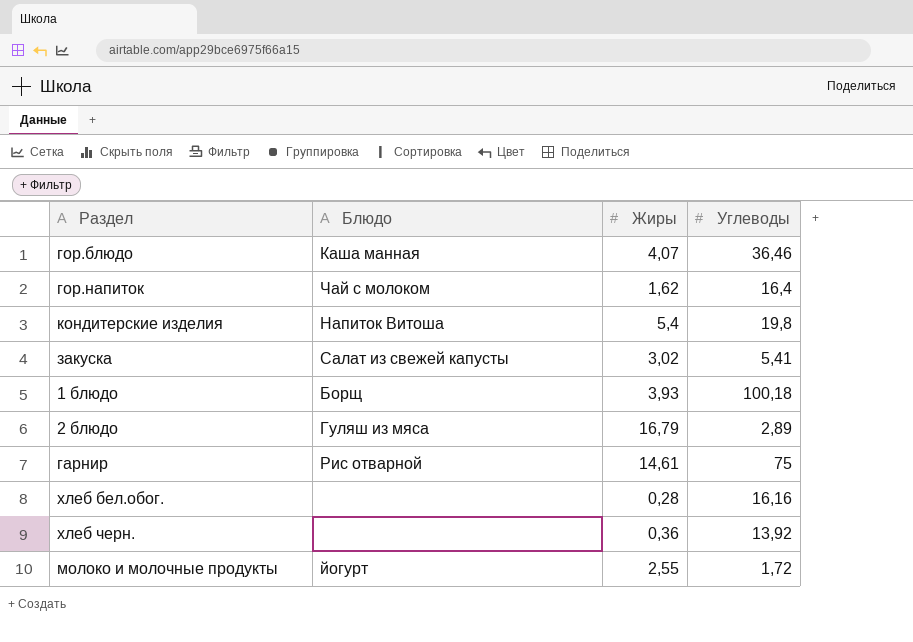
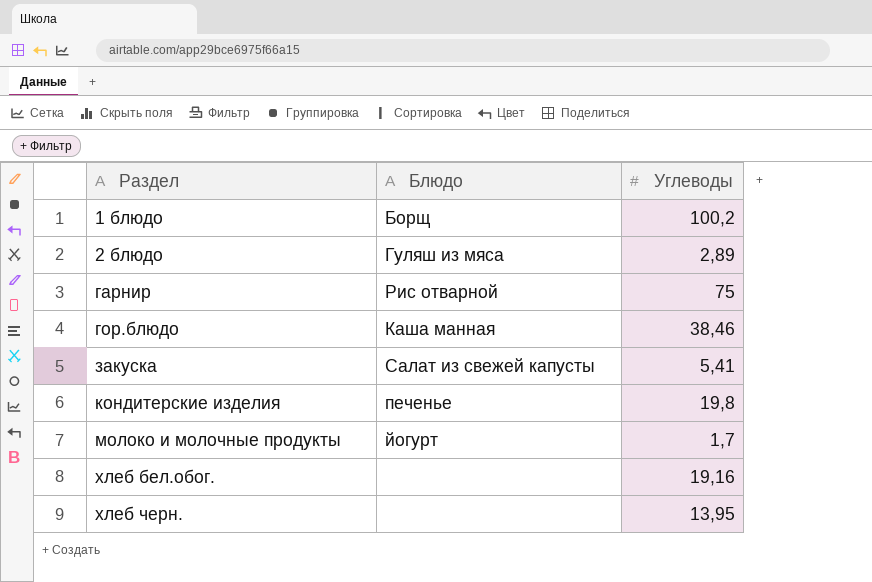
row order: none -> Раздел ascending
column Жиры | position: 3 -> none
row гор.напиток: Чай с молоком | 1,62 | 16,4 -> none
1 блюдо | Углеводы: 100,18 -> 100,2
гор.блюдо | Углеводы: 36,46 -> 38,46
кондитерские изделия | Блюдо: Напиток Витоша -> печенье
молоко и молочные продукты | Углеводы: 1,72 -> 1,7
хлеб бел.обог. | Углеводы: 16,16 -> 19,16
хлеб черн. | Углеводы: 13,92 -> 13,95

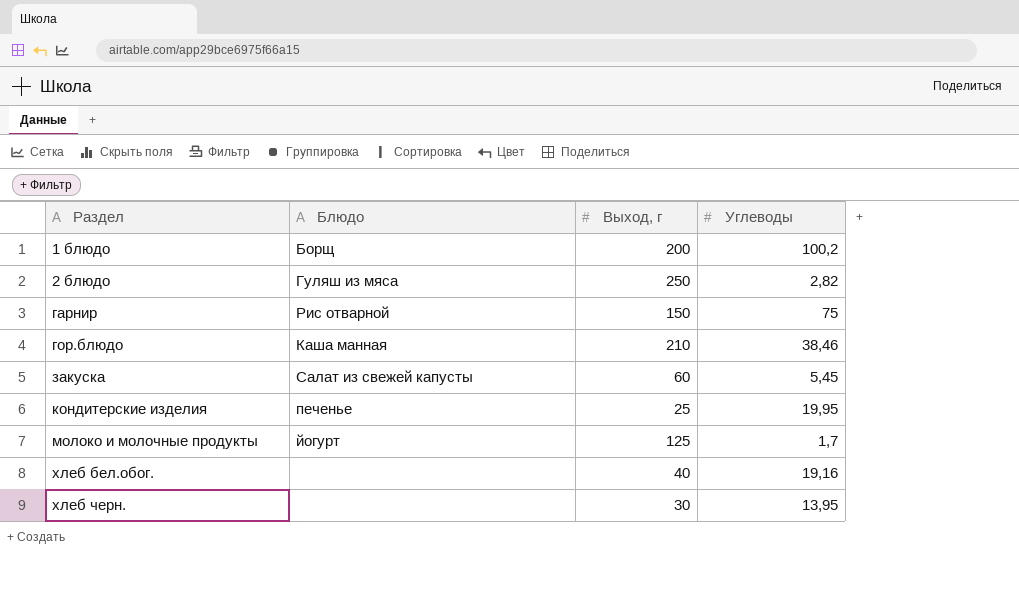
column Выход, г | position: none -> 3
2 блюдо | Углеводы: 2,89 -> 2,82
закуска | Углеводы: 5,41 -> 5,45
кондитерские изделия | Углеводы: 19,8 -> 19,95

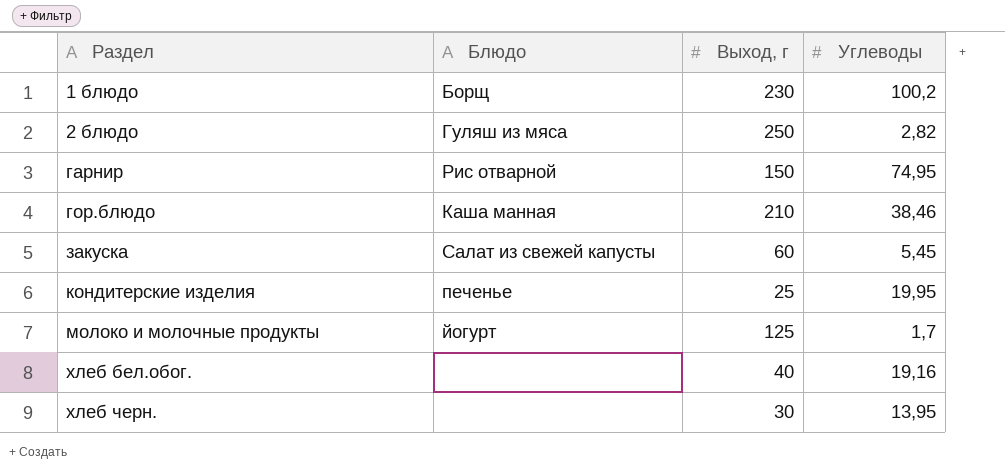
1 блюдо | Выход, г: 200 -> 230
гарнир | Углеводы: 75 -> 74,95

